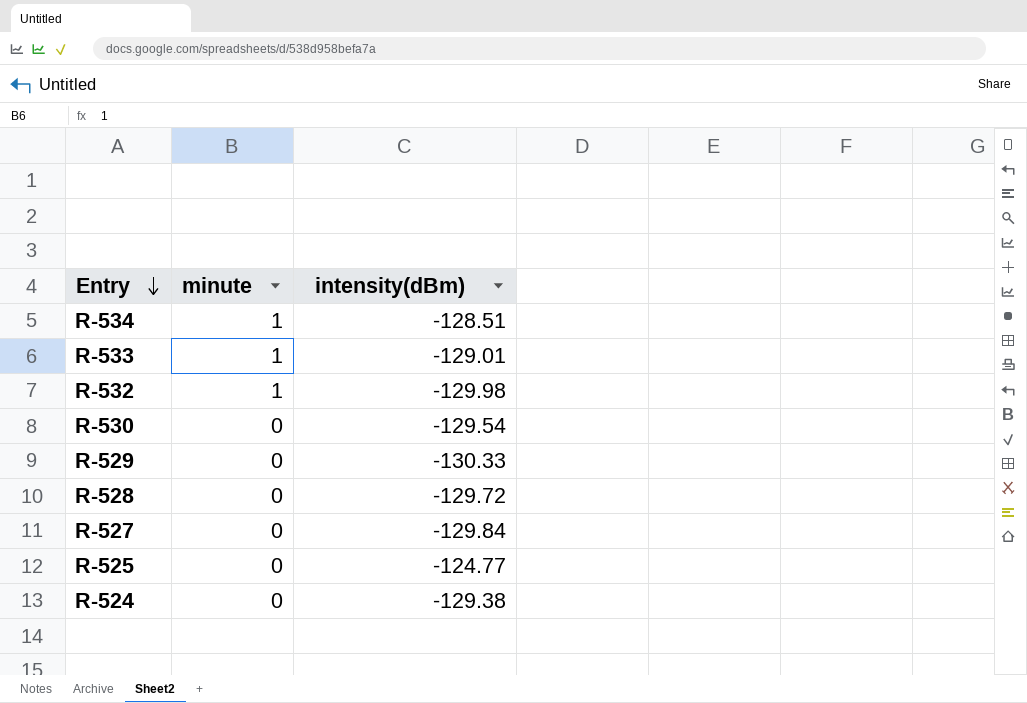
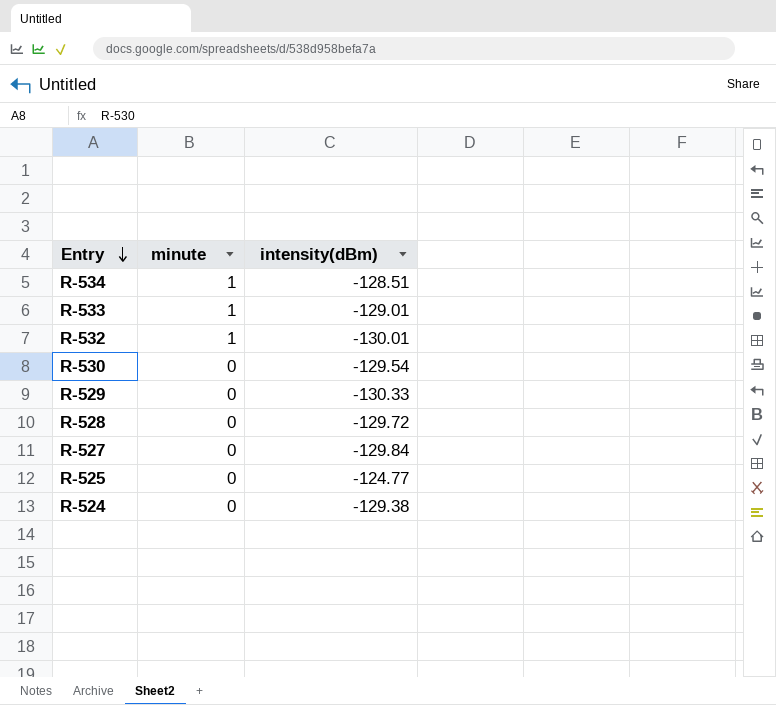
R-532 | intensity(dBm): -129.98 -> -130.01

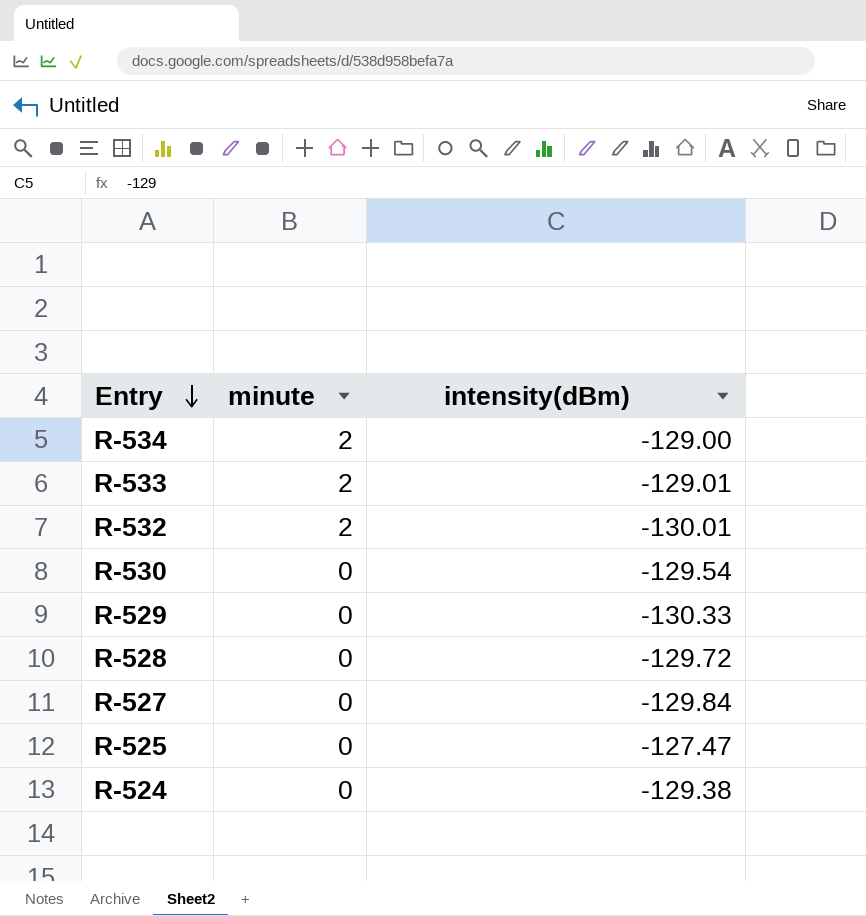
R-534 | minute: 1 -> 2
R-534 | intensity(dBm): -128.51 -> -129.00
R-533 | minute: 1 -> 2
R-532 | minute: 1 -> 2
R-525 | intensity(dBm): -124.77 -> -127.47

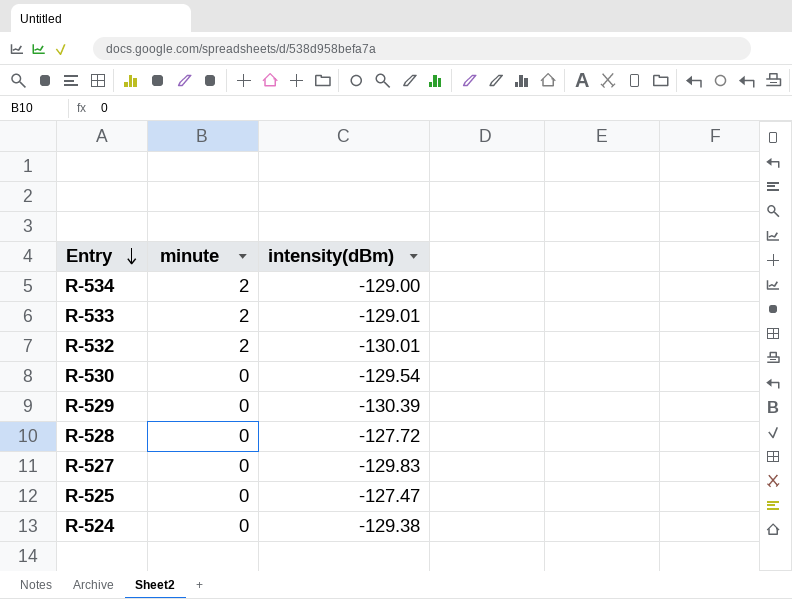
R-529 | intensity(dBm): -130.33 -> -130.39
R-528 | intensity(dBm): -129.72 -> -127.72
R-527 | intensity(dBm): -129.84 -> -129.83

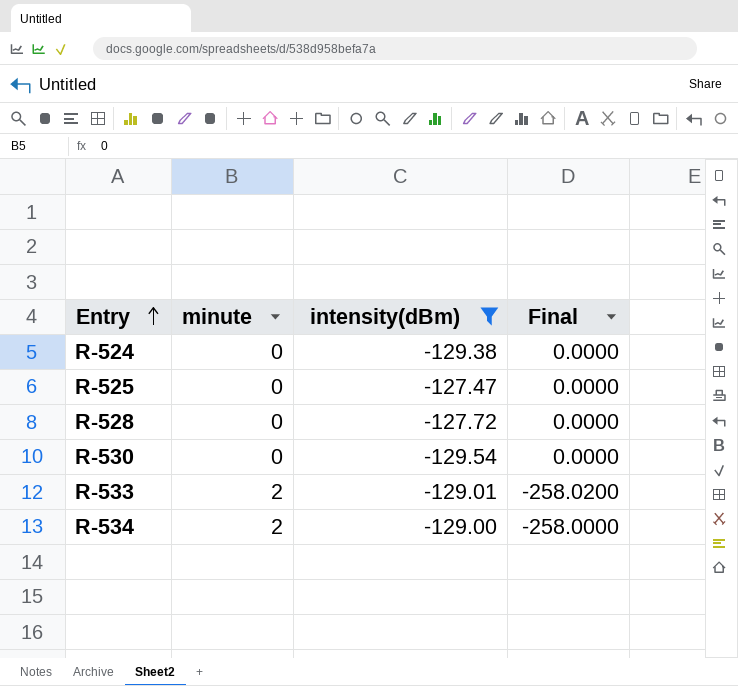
filter: none -> intensity(dBm) >= -129.54
row order: Entry descending -> Entry ascending
column Final | formula: none -> [minute] * [intensity(dBm)]

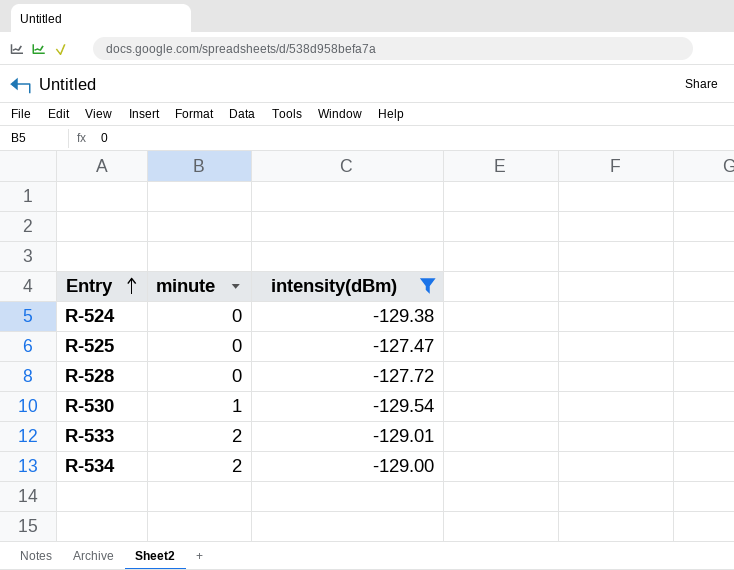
column Final | formula: [minute] * [intensity(dBm)] -> none
R-530 | minute: 0 -> 1

